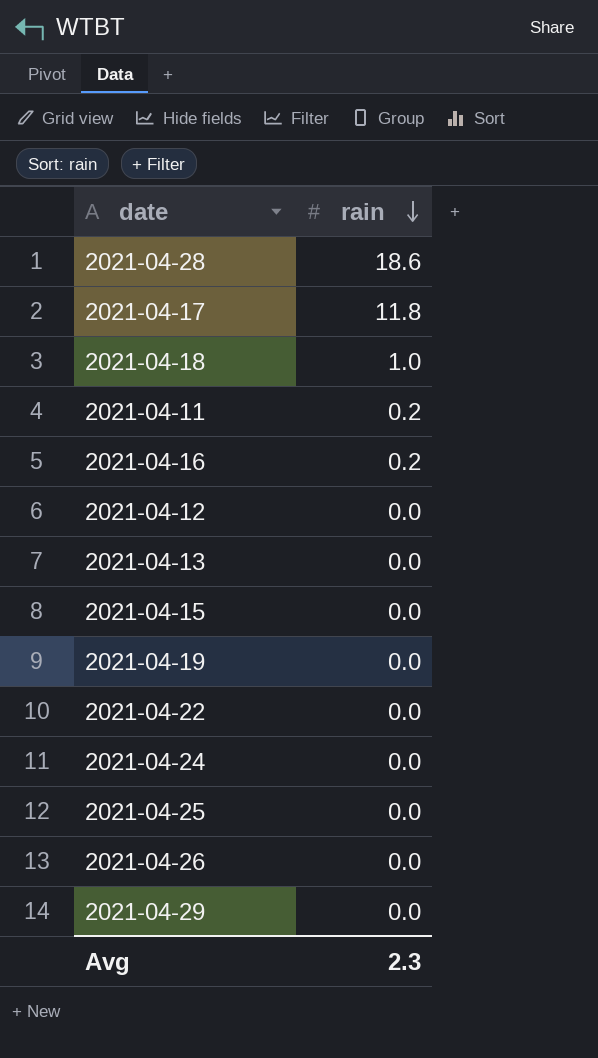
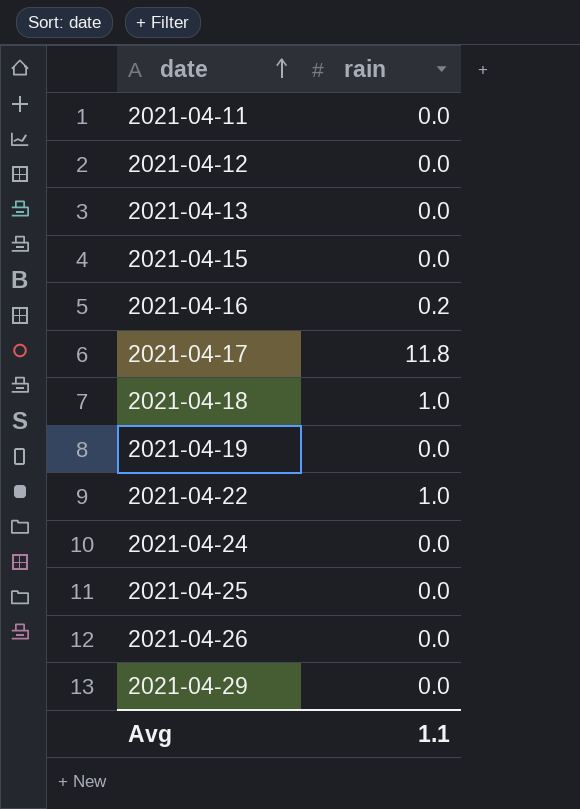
row order: rain descending -> date ascending
row 2021-04-28: 18.6 -> none
2021-04-11 | rain: 0.2 -> 0.0
2021-04-22 | rain: 0.0 -> 1.0
Avg | rain: 2.3 -> 1.1

